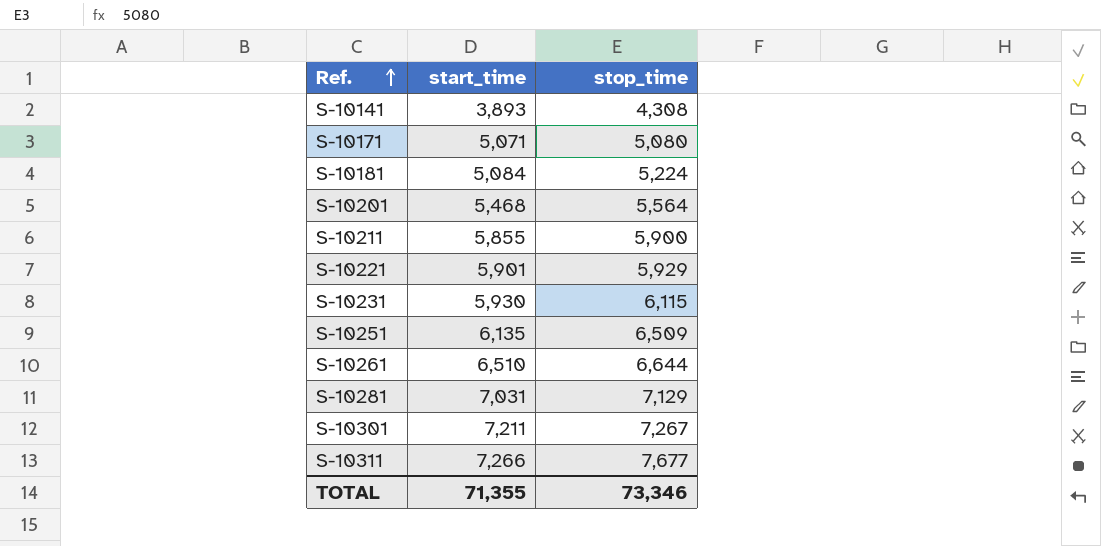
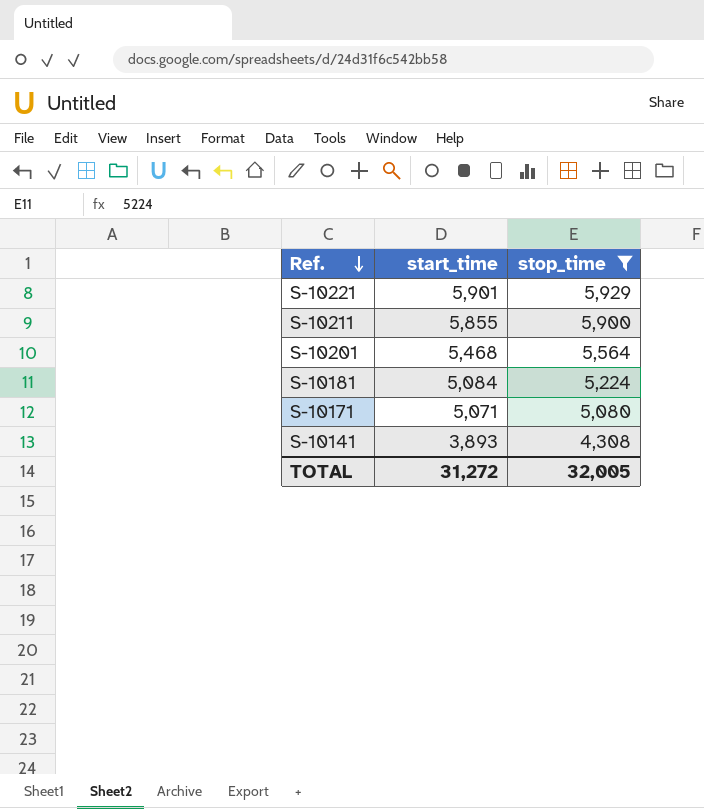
filter: none -> stop_time <= 5,929
row order: Ref. ascending -> Ref. descending
TOTAL | start_time: 71,355 -> 31,272
TOTAL | stop_time: 73,346 -> 32,005

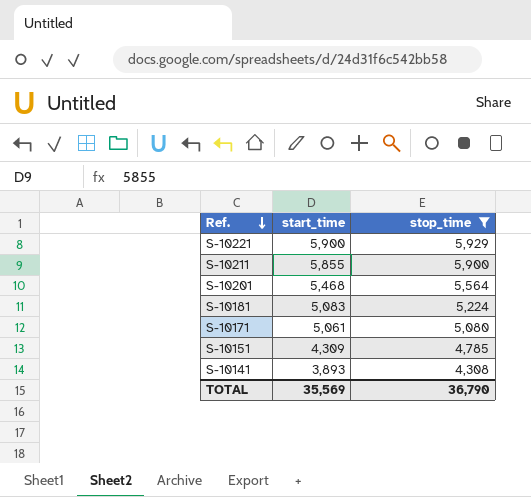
S-10221 | start_time: 5,901 -> 5,900
S-10181 | start_time: 5,084 -> 5,083
S-10171 | start_time: 5,071 -> 5,061
row S-10151: none -> 4,309 | 4,785
TOTAL | start_time: 31,272 -> 35,569
TOTAL | stop_time: 32,005 -> 36,790

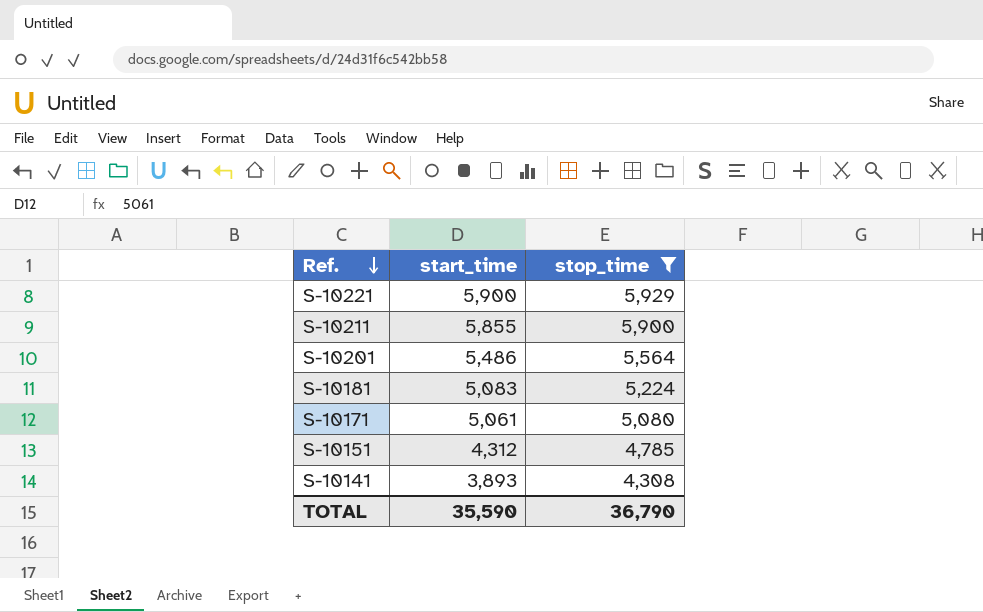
S-10201 | start_time: 5,468 -> 5,486
S-10151 | start_time: 4,309 -> 4,312
TOTAL | start_time: 35,569 -> 35,590

